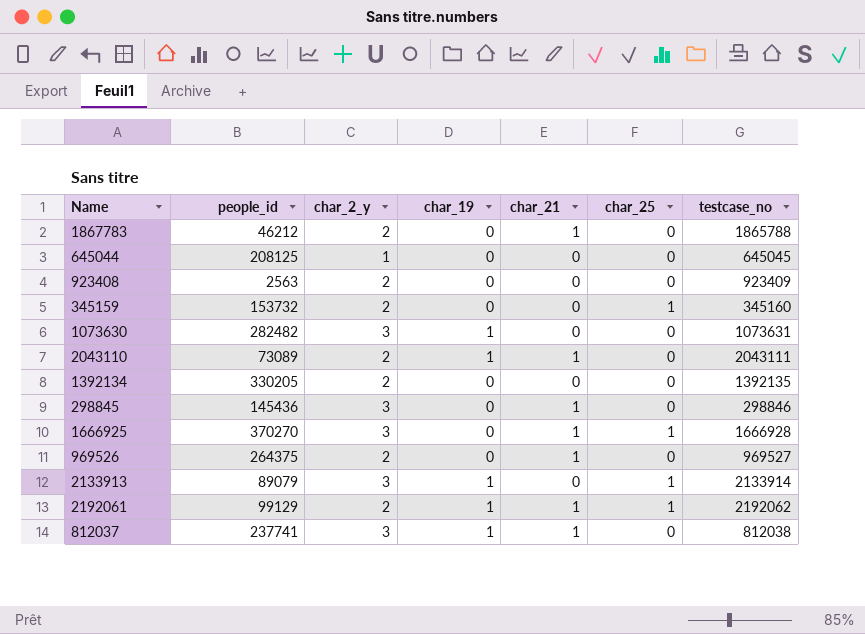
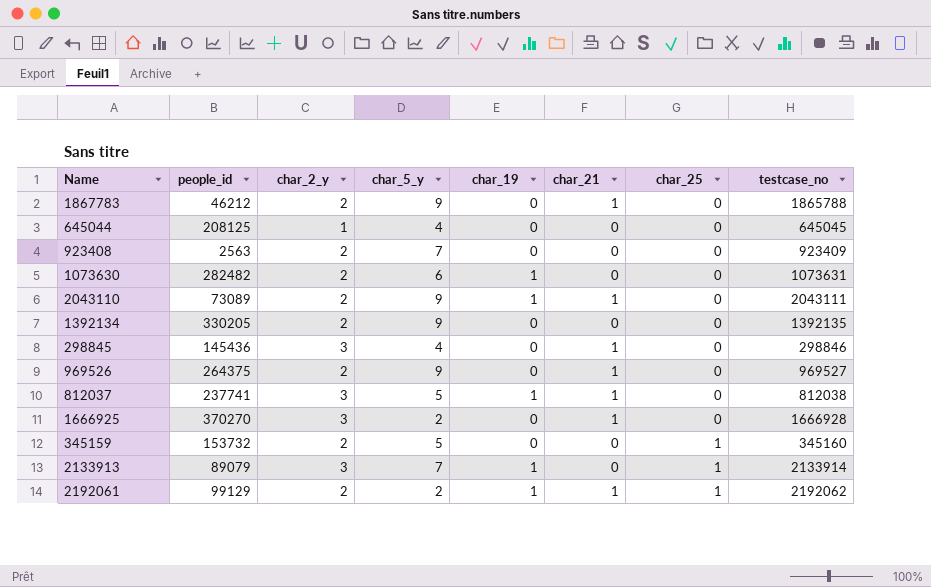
row order: none -> char_25 ascending
column char_5_y | position: none -> 4
1073630 | char_2_y: 3 -> 2
1666925 | char_25: 1 -> 0

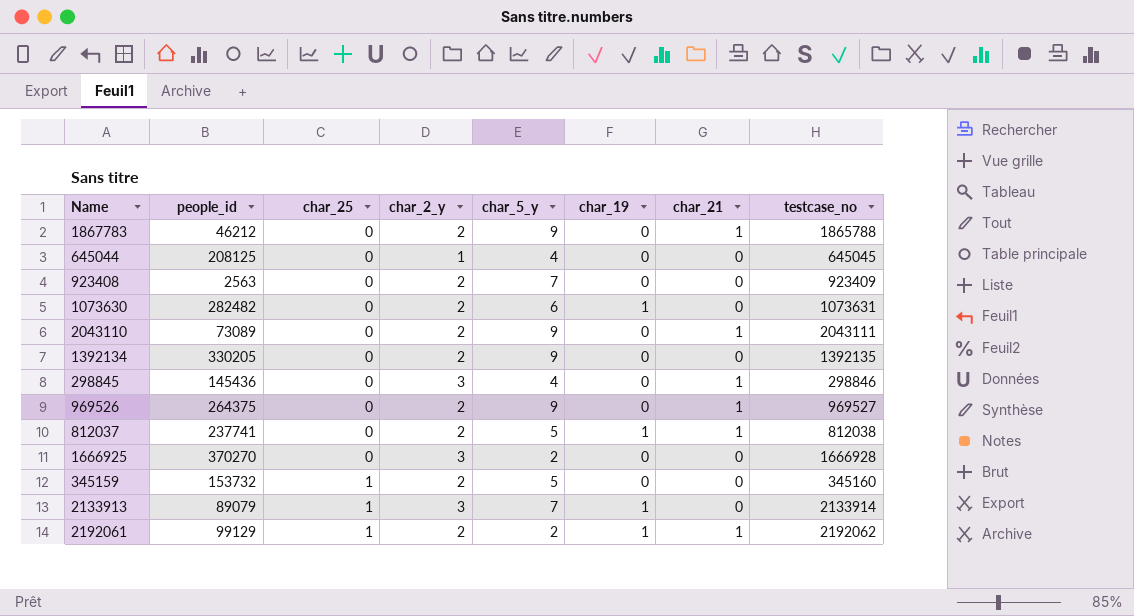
column char_25 | position: 7 -> 3
2043110 | char_19: 1 -> 0
812037 | char_2_y: 3 -> 2
1666925 | char_21: 1 -> 0

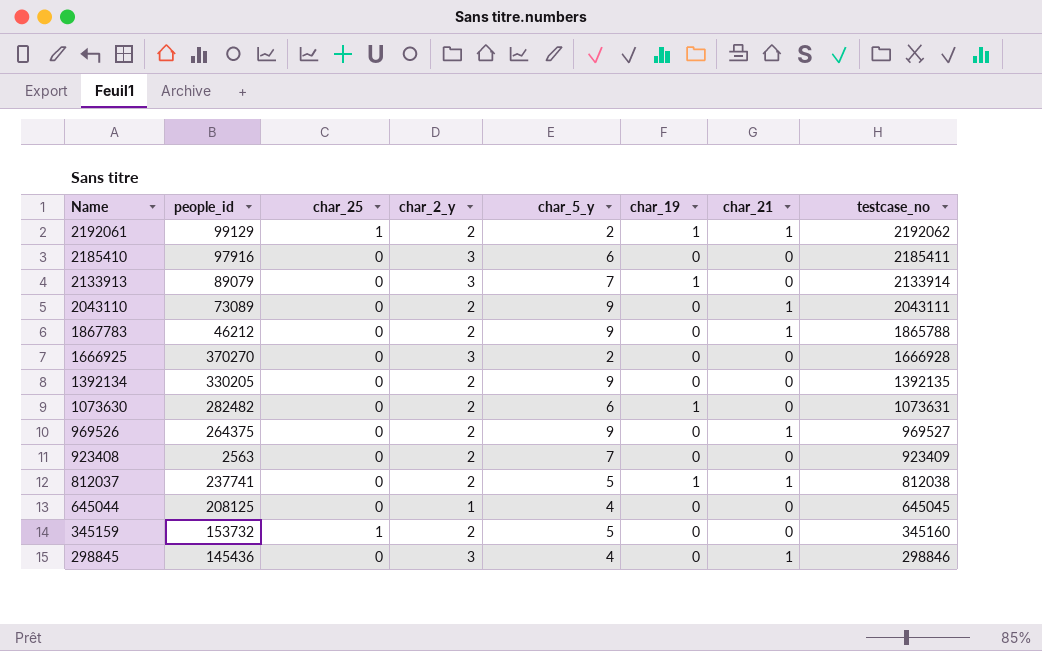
row order: char_25 ascending -> Name descending
row 2185410: none -> 97916 | 0 | 3 | 6 | 0 | 0 | 2185411
2133913 | char_25: 1 -> 0

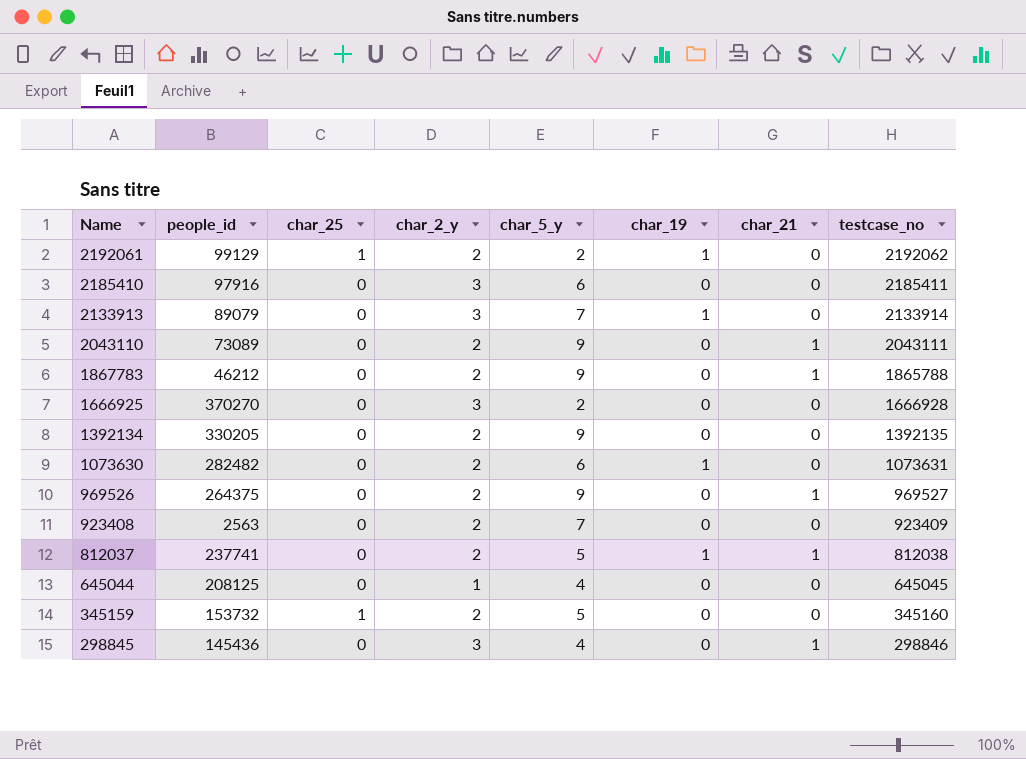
2192061 | char_21: 1 -> 0

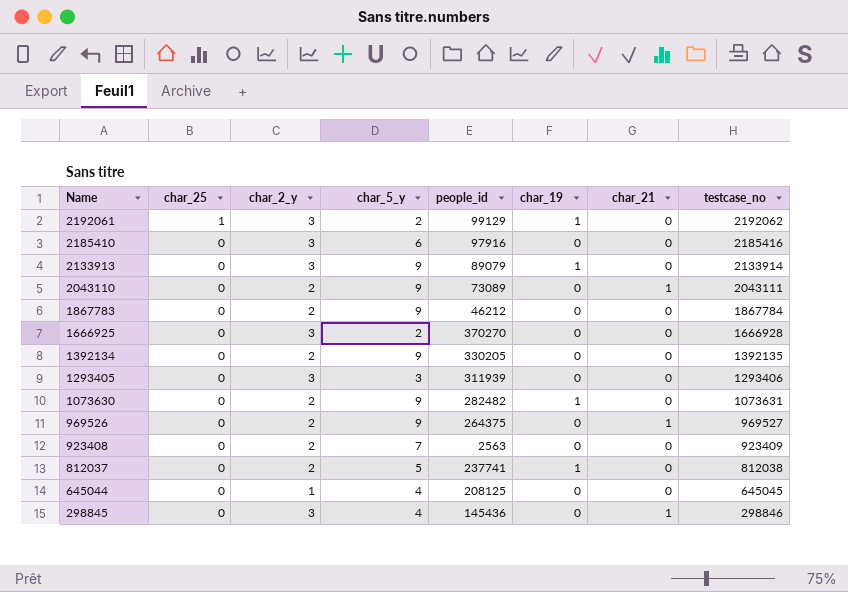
column people_id | position: 2 -> 5
row 345159: 153732 | 1 | 2 | 5 | 0 | 0 | 345160 -> none
2192061 | char_2_y: 2 -> 3
2185410 | testcase_no: 2185411 -> 2185416
2133913 | char_5_y: 7 -> 9
1867783 | char_21: 1 -> 0
1867783 | testcase_no: 1865788 -> 1867784
row 1293405: none -> 0 | 3 | 3 | 311939 | 0 | 0 | 1293406
1073630 | char_5_y: 6 -> 9
812037 | char_21: 1 -> 0

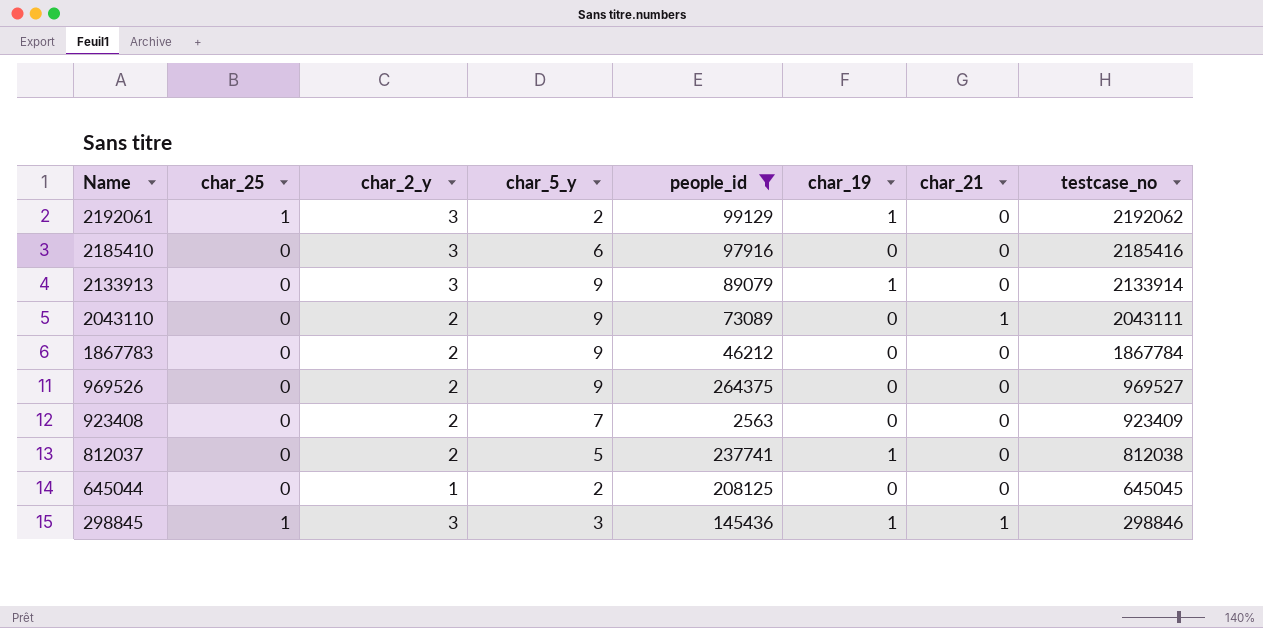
filter: none -> people_id <= 264375
969526 | char_21: 1 -> 0
645044 | char_5_y: 4 -> 2
298845 | char_25: 0 -> 1
298845 | char_5_y: 4 -> 3
298845 | char_19: 0 -> 1

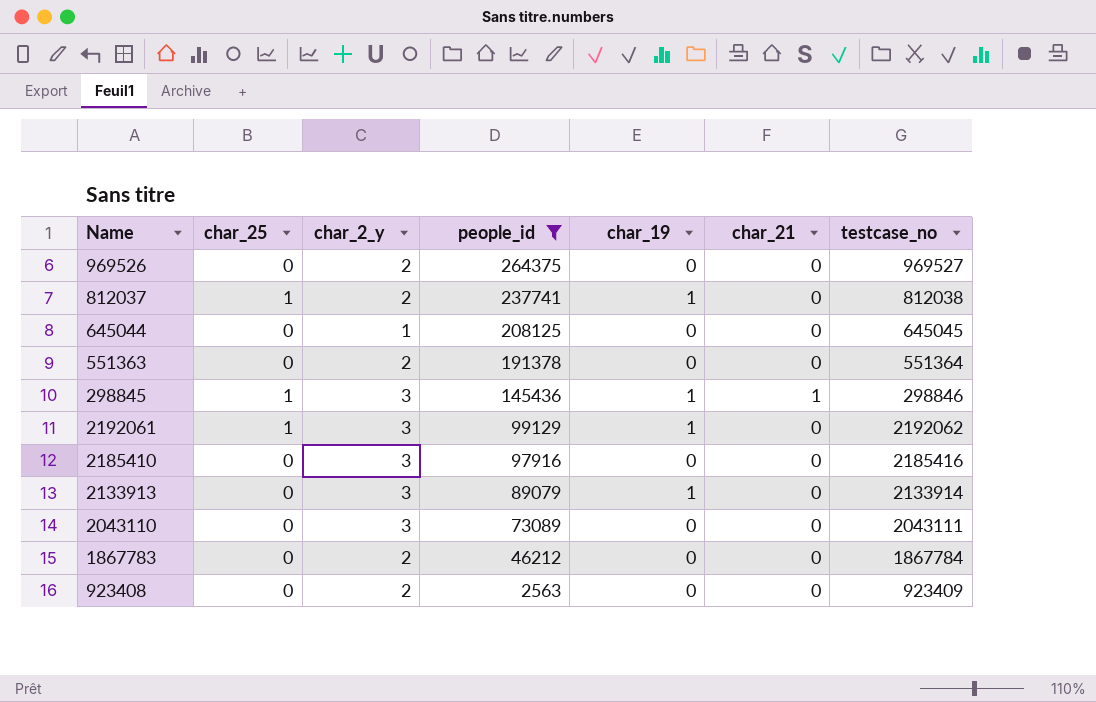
row order: Name descending -> people_id descending
column char_5_y | position: 4 -> none
812037 | char_25: 0 -> 1
row 551363: none -> 0 | 2 | 191378 | 0 | 0 | 551364
2043110 | char_2_y: 2 -> 3
2043110 | char_21: 1 -> 0

